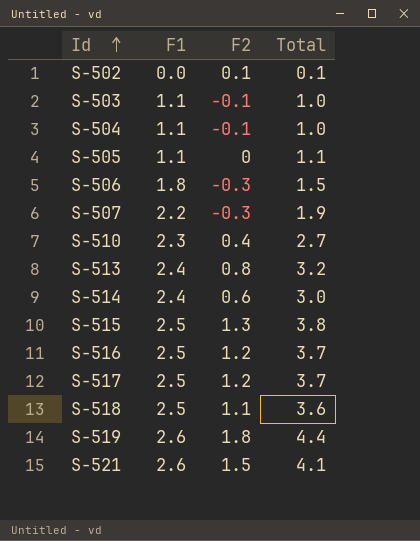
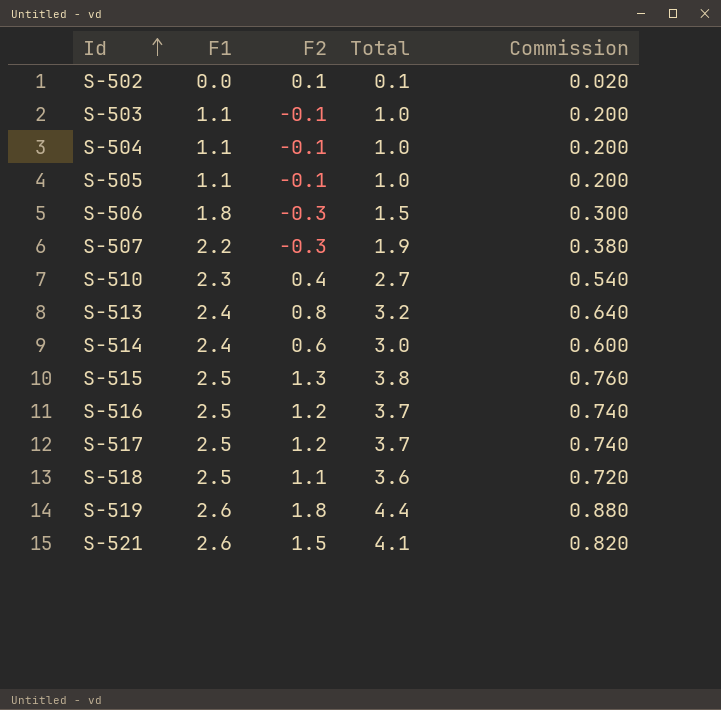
column Commission | formula: none -> [Total] * 0.2
S-505 | F2: 0 -> -0.1
S-505 | Total: 1.1 -> 1.0

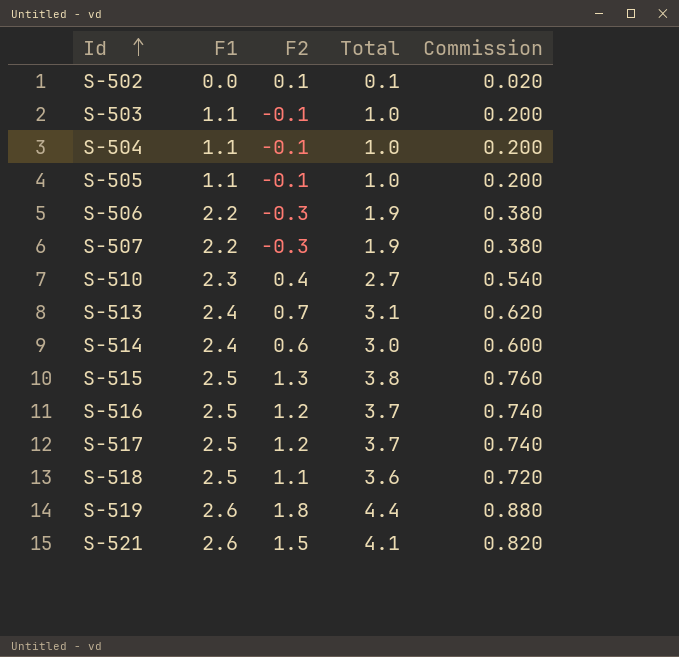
S-506 | F1: 1.8 -> 2.2
S-506 | Total: 1.5 -> 1.9
S-506 | Commission: 0.300 -> 0.380
S-513 | F2: 0.8 -> 0.7
S-513 | Total: 3.2 -> 3.1
S-513 | Commission: 0.640 -> 0.620

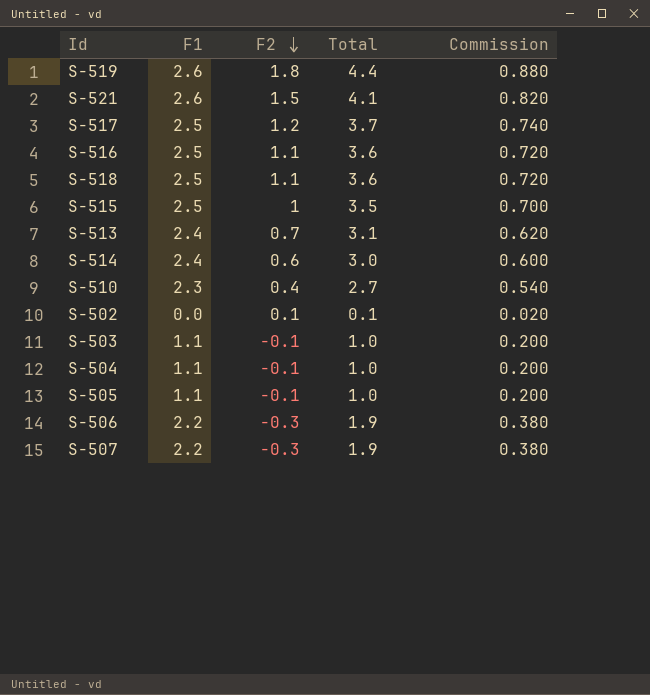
row order: Id ascending -> F2 descending
S-516 | F2: 1.2 -> 1.1
S-516 | Total: 3.7 -> 3.6
S-516 | Commission: 0.740 -> 0.720
S-515 | F2: 1.3 -> 1
S-515 | Total: 3.8 -> 3.5
S-515 | Commission: 0.760 -> 0.700

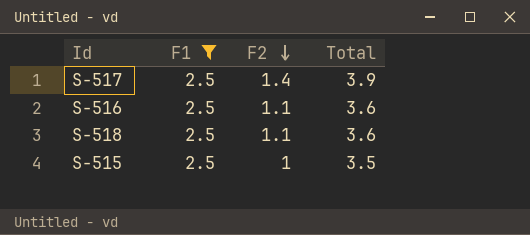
filter: none -> F1 = 2.5
column Commission | formula: [Total] * 0.2 -> none
S-517 | F2: 1.2 -> 1.4
S-517 | Total: 3.7 -> 3.9

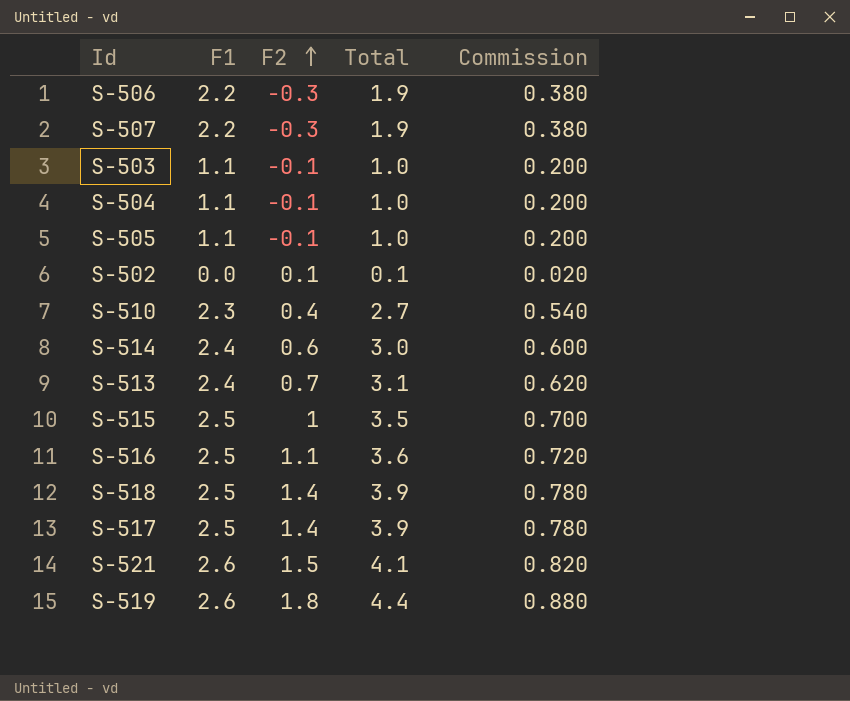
filter: F1 = 2.5 -> none
row order: F2 descending -> F2 ascending
column Commission | formula: none -> [Total] * 0.2
S-518 | F2: 1.1 -> 1.4
S-518 | Total: 3.6 -> 3.9

